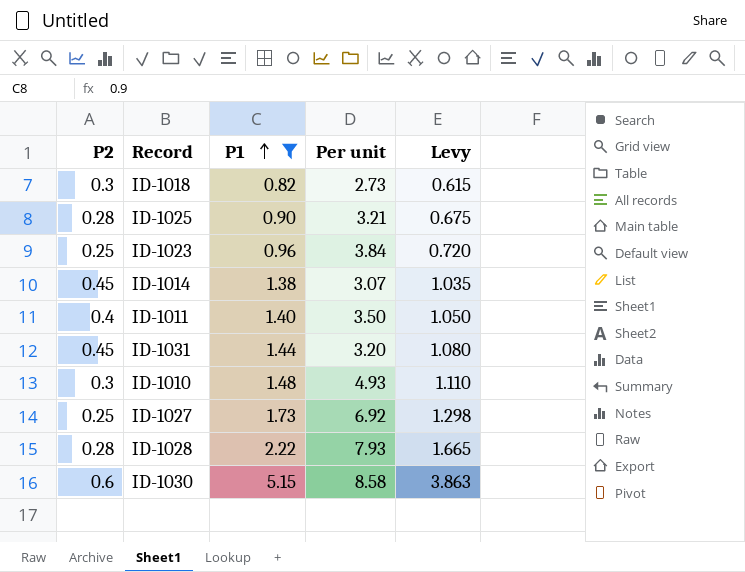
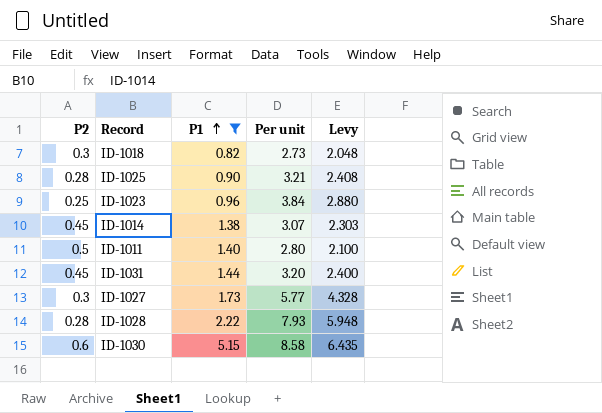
column Levy | formula: [P1] * 0.75 -> [Per unit] * 0.75
row ID-1010: 0.3 | 1.48 | 4.93 | 1.110 -> none
ID-1011 | P2: 0.4 -> 0.5
ID-1011 | Per unit: 3.50 -> 2.80
ID-1027 | P2: 0.25 -> 0.3
ID-1027 | Per unit: 6.92 -> 5.77

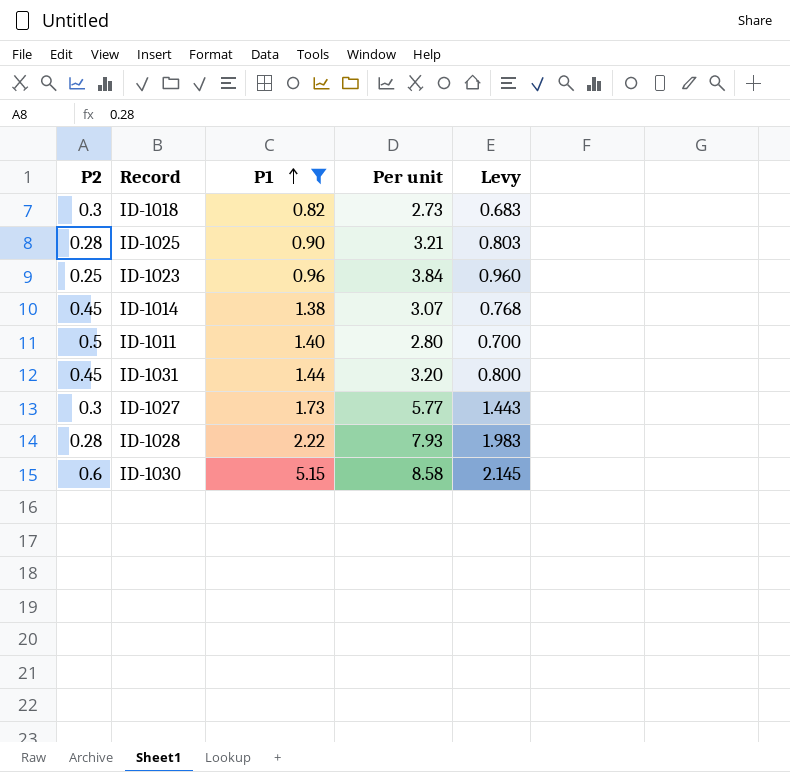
column Levy | formula: [Per unit] * 0.75 -> [Per unit] * 0.25

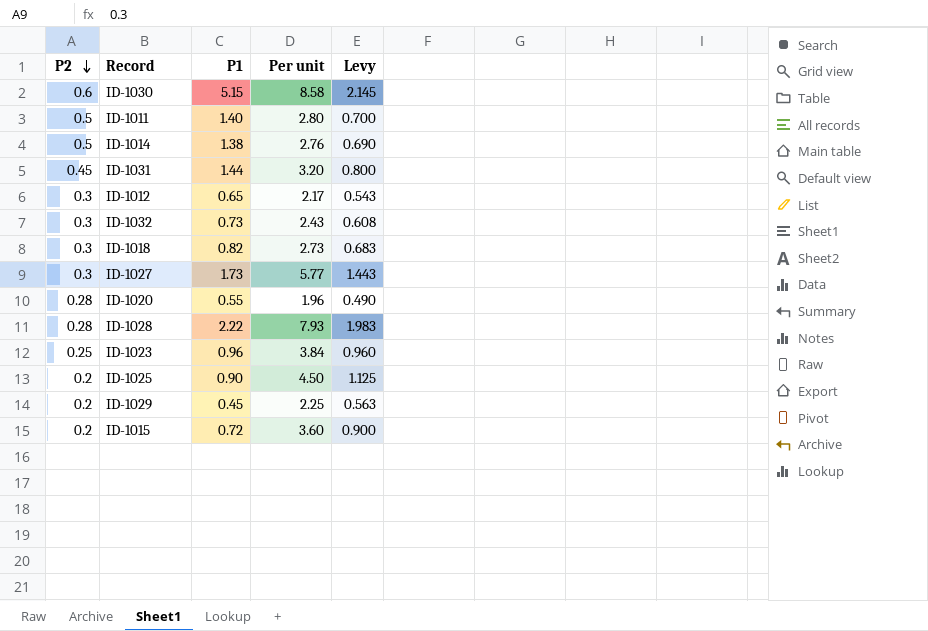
filter: P1 >= 0.82 -> none
row order: P1 ascending -> P2 descending
ID-1014 | P2: 0.45 -> 0.5
ID-1014 | Per unit: 3.07 -> 2.76
ID-1014 | Levy: 0.768 -> 0.690
ID-1025 | P2: 0.28 -> 0.2
ID-1025 | Per unit: 3.21 -> 4.50
ID-1025 | Levy: 0.803 -> 1.125

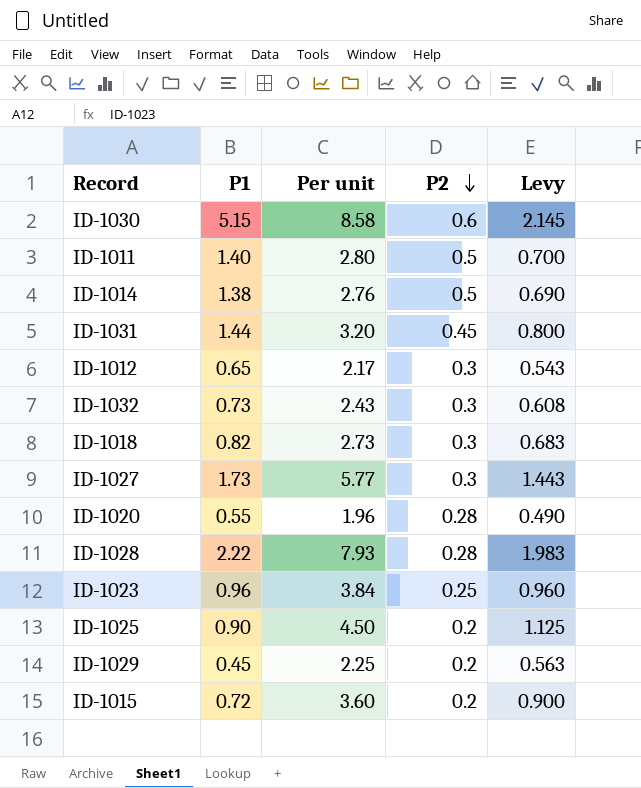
column P2 | position: 1 -> 4

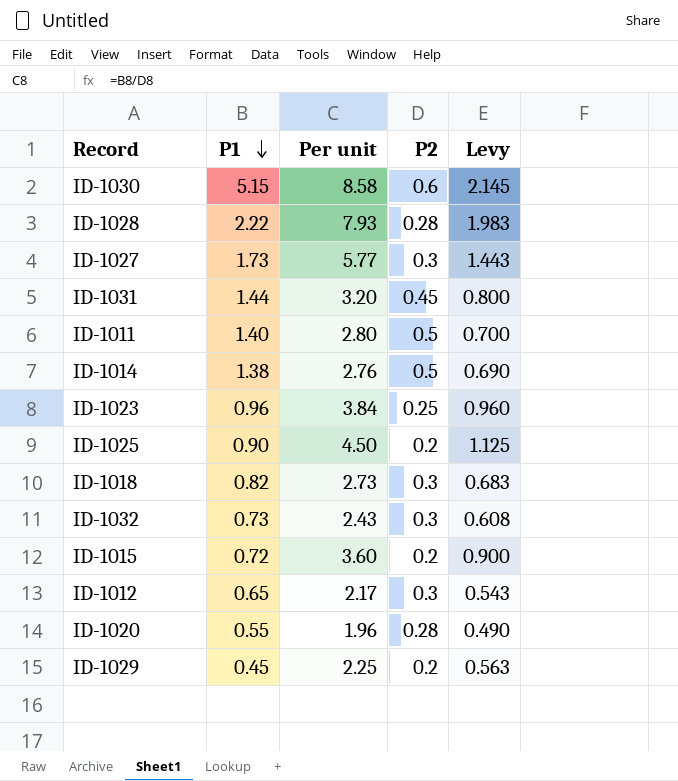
row order: P2 descending -> P1 descending

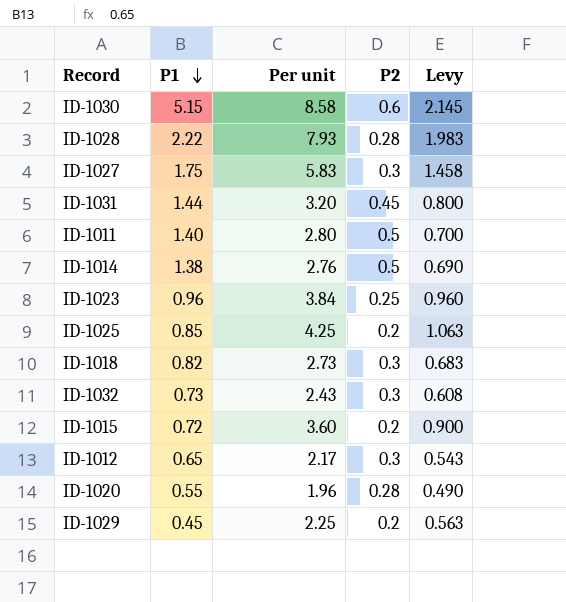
ID-1027 | P1: 1.73 -> 1.75
ID-1027 | Per unit: 5.77 -> 5.83
ID-1027 | Levy: 1.443 -> 1.458
ID-1025 | P1: 0.90 -> 0.85
ID-1025 | Per unit: 4.50 -> 4.25
ID-1025 | Levy: 1.125 -> 1.063

